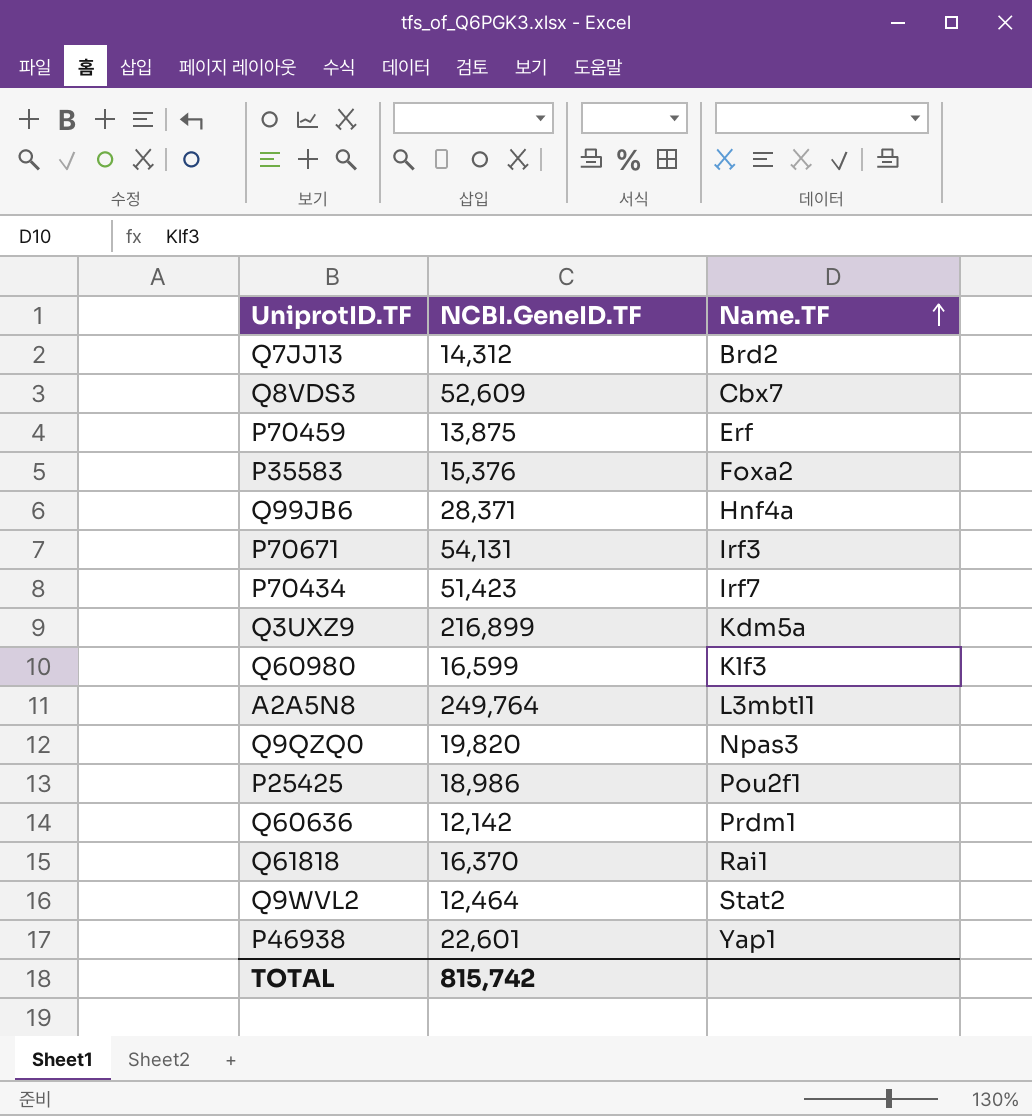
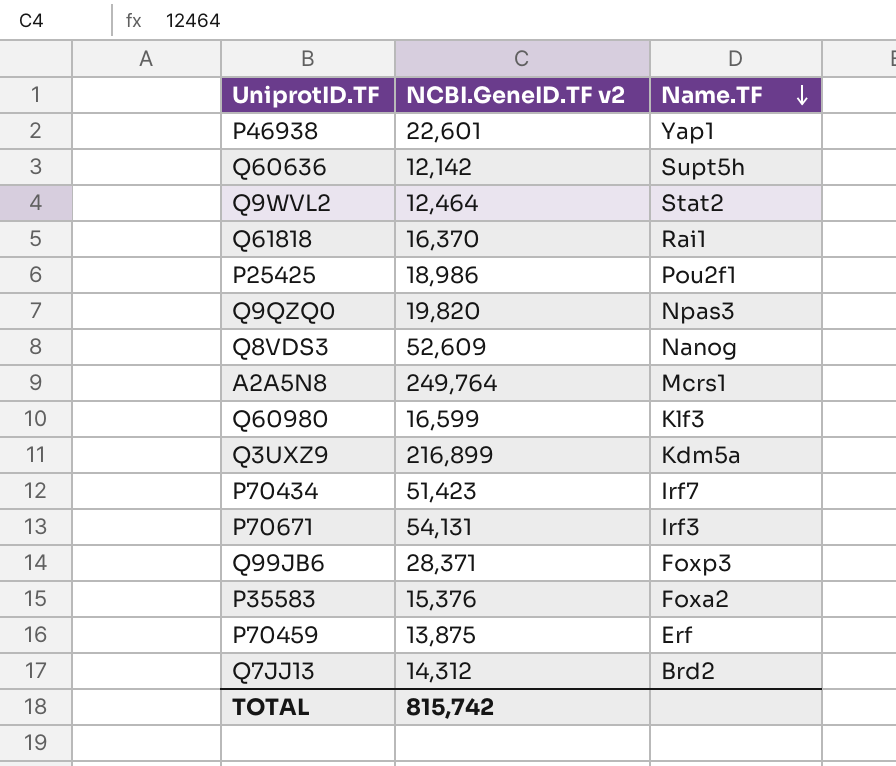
row order: Name.TF ascending -> Name.TF descending
column name: NCBI.GeneID.TF -> NCBI.GeneID.TF v2
Q60636 | Name.TF: Prdm1 -> Supt5h
Q8VDS3 | Name.TF: Cbx7 -> Nanog
A2A5N8 | Name.TF: L3mbtl1 -> Mcrs1
Q99JB6 | Name.TF: Hnf4a -> Foxp3

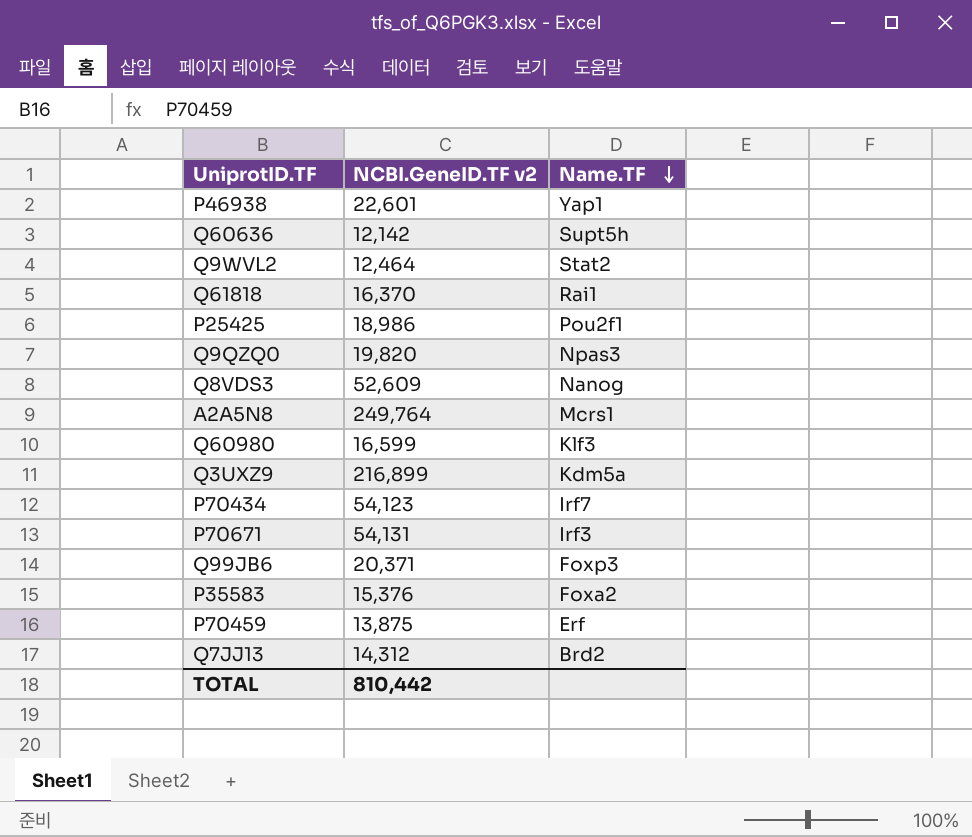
P70434 | NCBI.GeneID.TF v2: 51,423 -> 54,123
Q99JB6 | NCBI.GeneID.TF v2: 28,371 -> 20,371
TOTAL | NCBI.GeneID.TF v2: 815,742 -> 810,442

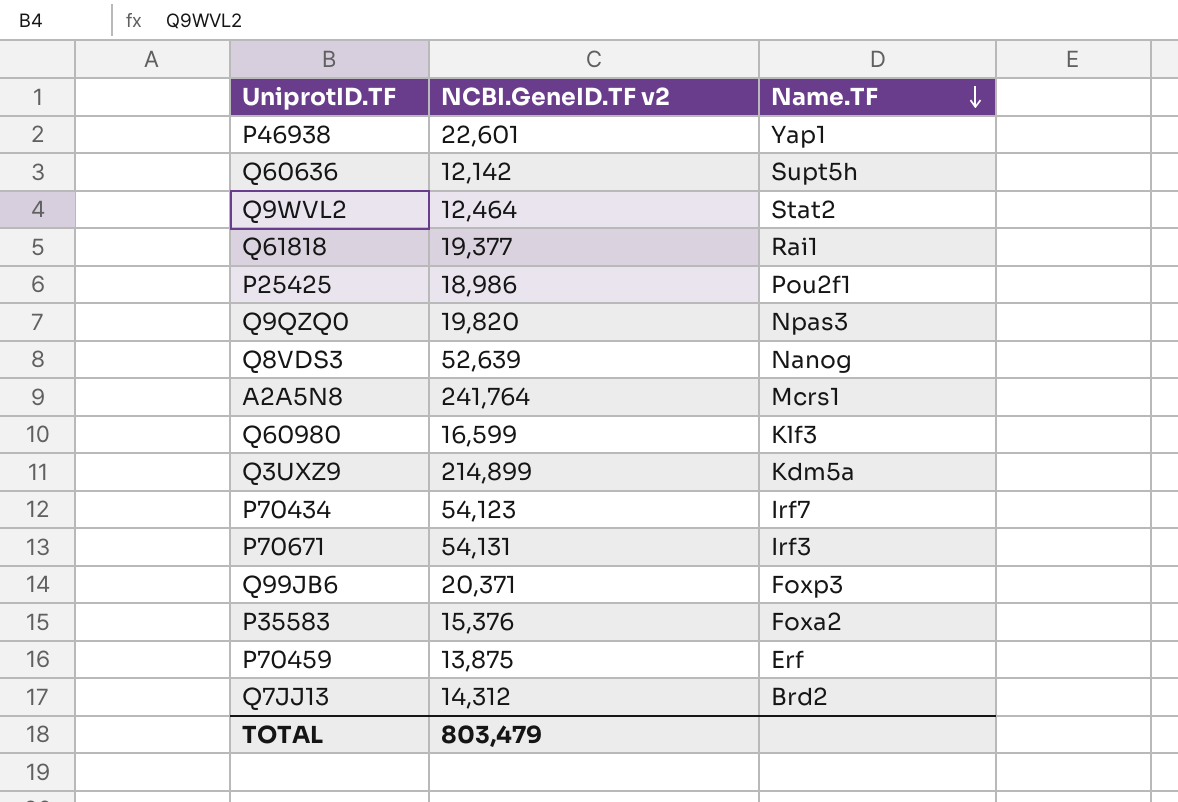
Q61818 | NCBI.GeneID.TF v2: 16,370 -> 19,377
Q8VDS3 | NCBI.GeneID.TF v2: 52,609 -> 52,639
A2A5N8 | NCBI.GeneID.TF v2: 249,764 -> 241,764
Q3UXZ9 | NCBI.GeneID.TF v2: 216,899 -> 214,899
TOTAL | NCBI.GeneID.TF v2: 810,442 -> 803,479

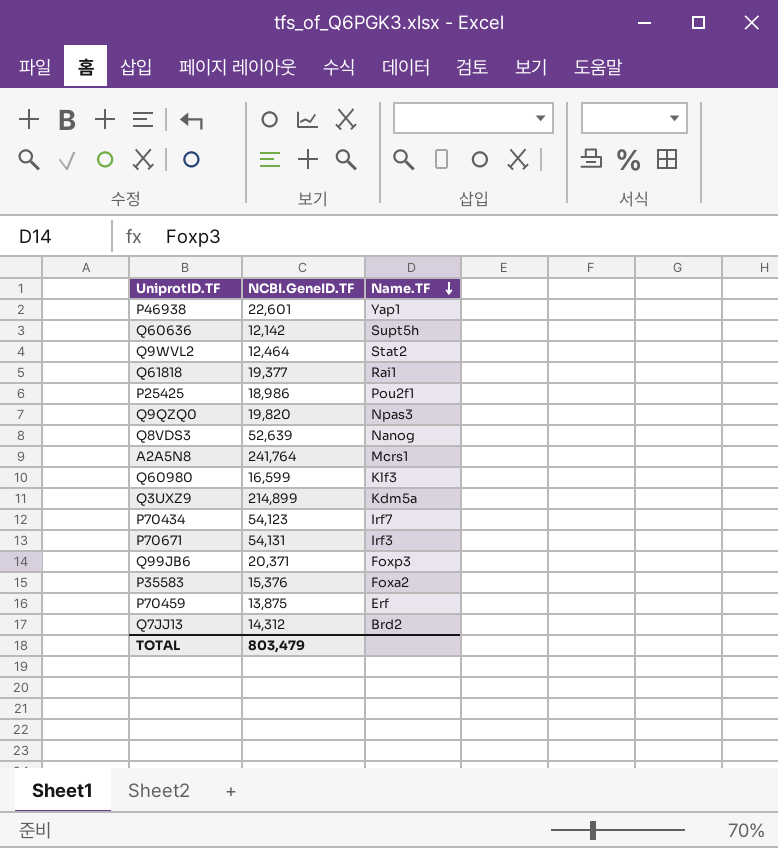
column name: NCBI.GeneID.TF v2 -> NCBI.GeneID.TF

